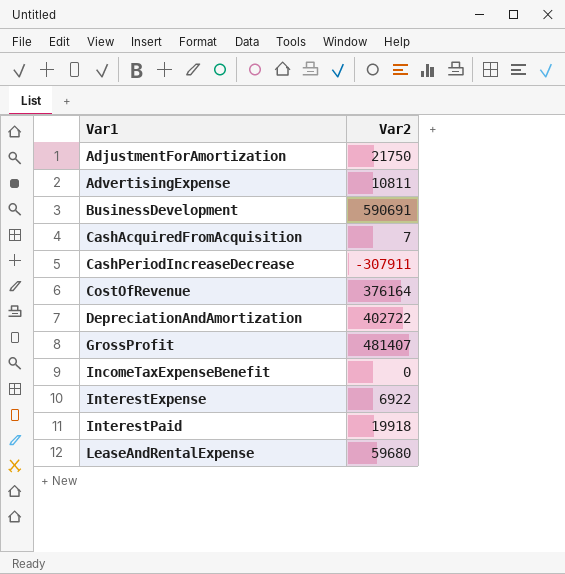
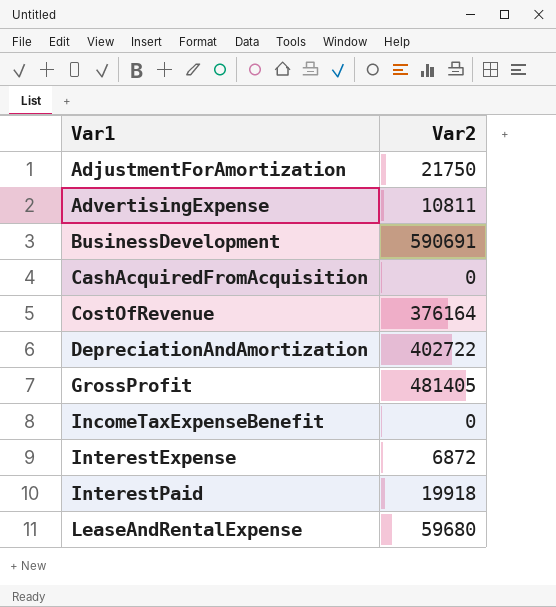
row CashPeriodIncreaseDecrease: -307911 -> none
CashAcquiredFromAcquisition | Var2: 7 -> 0
GrossProfit | Var2: 481407 -> 481405
InterestExpense | Var2: 6922 -> 6872

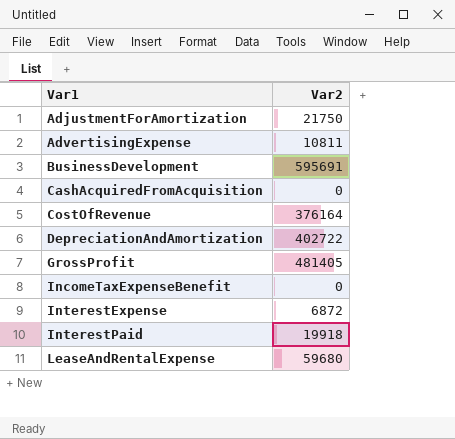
BusinessDevelopment | Var2: 590691 -> 595691

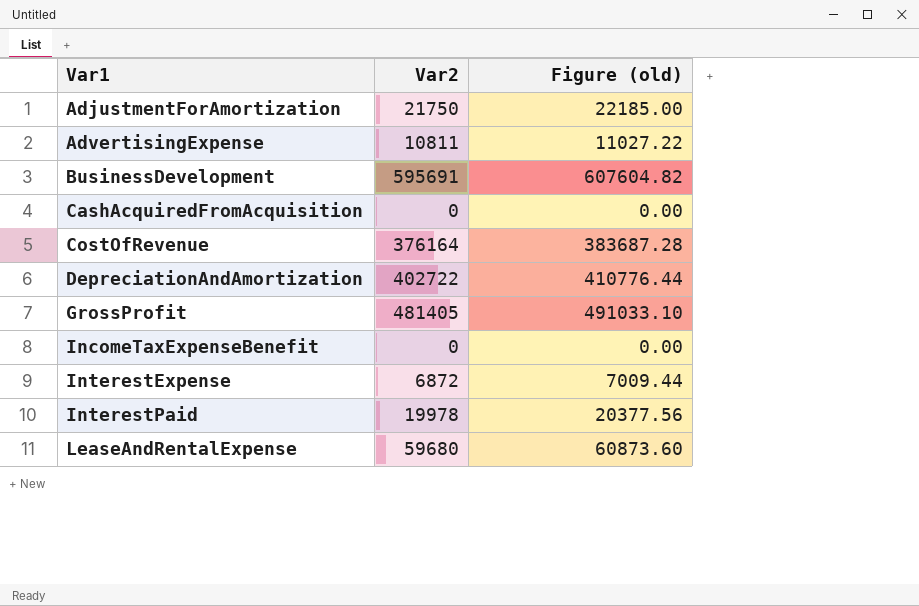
column Figure (old) | formula: none -> [Var2] * 1.02
InterestPaid | Var2: 19918 -> 19978

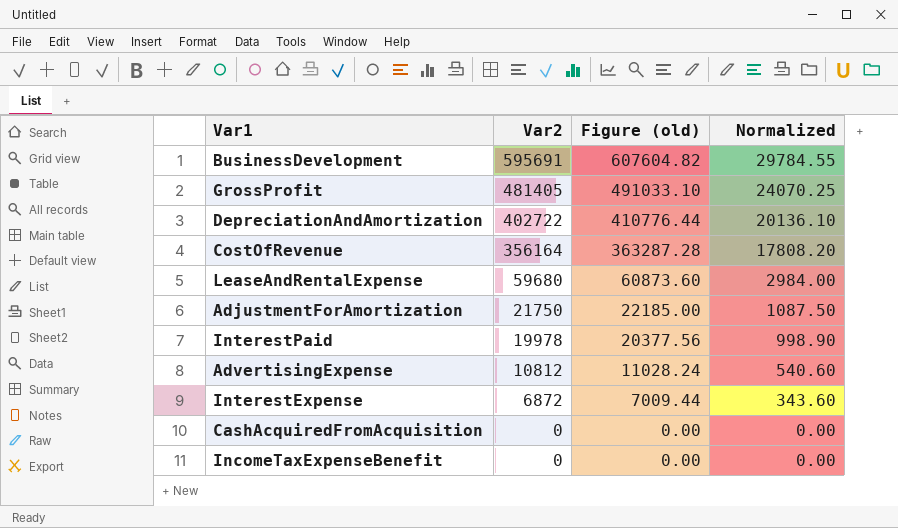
row order: Var1 ascending -> Var2 descending
column Normalized | formula: none -> [Var2] * 0.05
CostOfRevenue | Var2: 376164 -> 356164
CostOfRevenue | Figure (old): 383687.28 -> 363287.28
AdvertisingExpense | Var2: 10811 -> 10812
AdvertisingExpense | Figure (old): 11027.22 -> 11028.24

